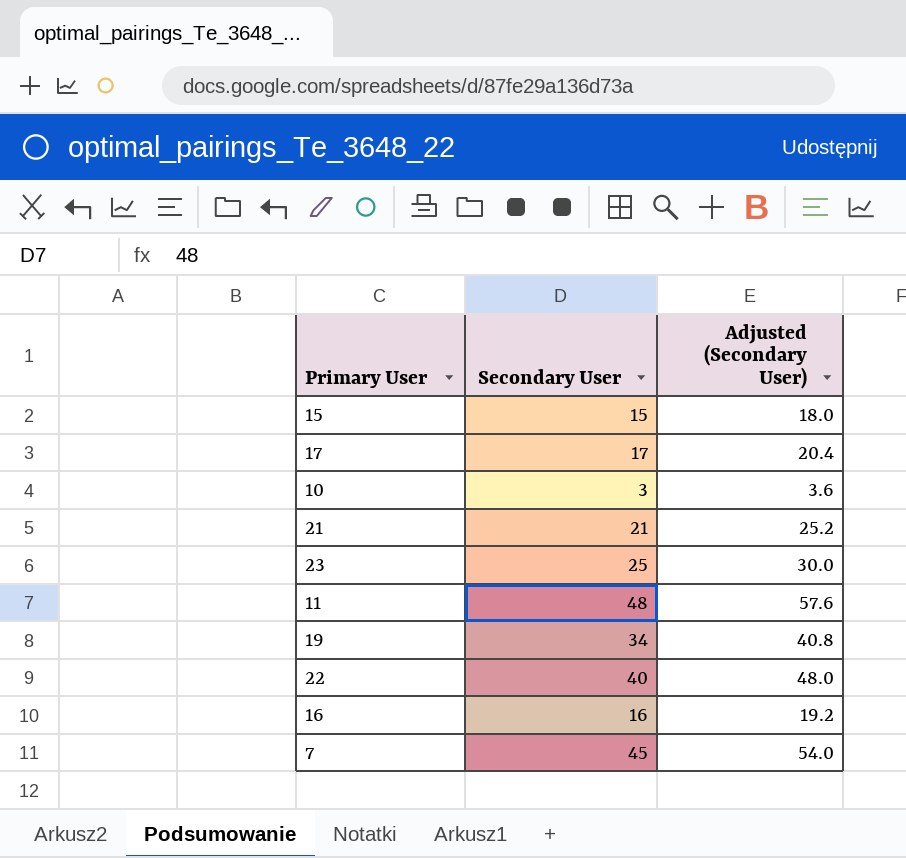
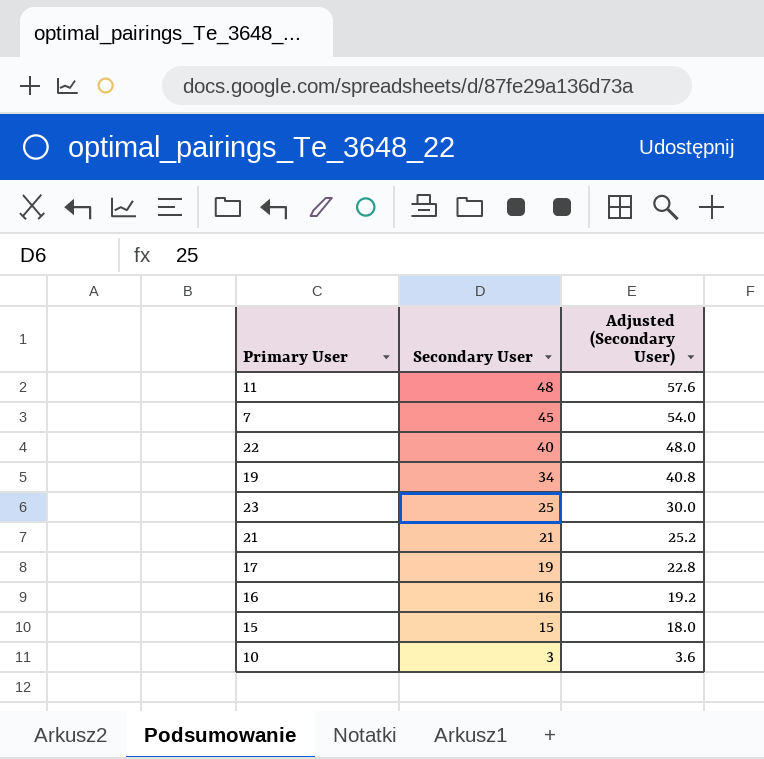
row order: none -> Secondary User descending
17 | Secondary User: 17 -> 19
17 | Adjusted (Secondary User): 20.4 -> 22.8

